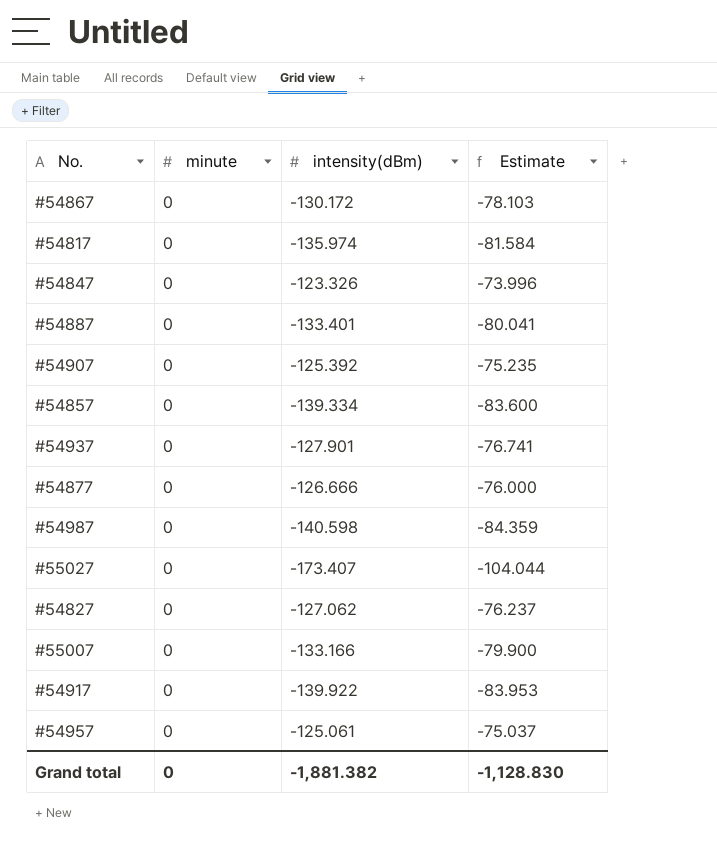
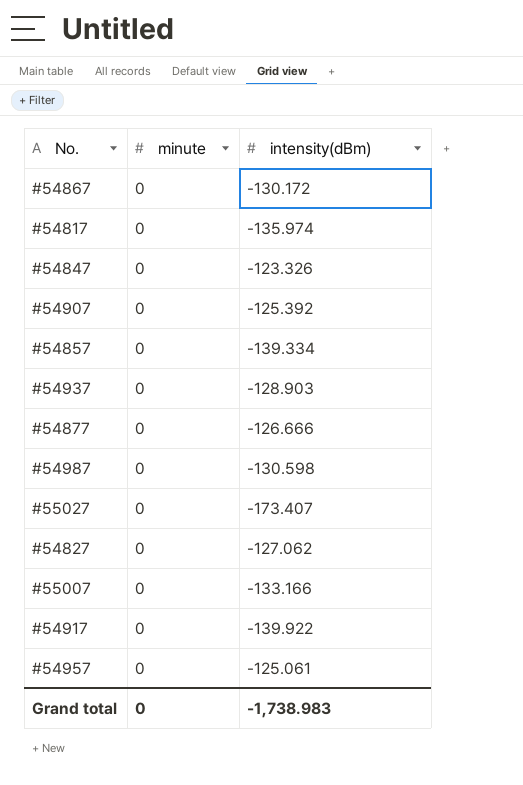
column Estimate | formula: [intensity(dBm)] * 0.6 -> none
row #54887: 0 | -133.401 | -80.041 -> none
#54937 | intensity(dBm): -127.901 -> -128.903
#54987 | intensity(dBm): -140.598 -> -130.598
Grand total | intensity(dBm): -1,881.382 -> -1,738.983

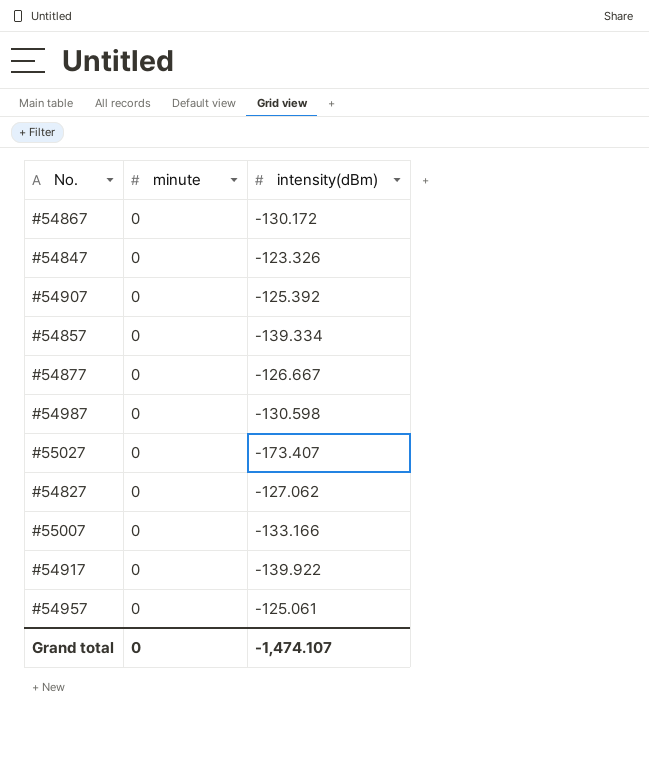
row #54817: 0 | -135.974 -> none
row #54937: 0 | -128.903 -> none
#54877 | intensity(dBm): -126.666 -> -126.667
Grand total | intensity(dBm): -1,738.983 -> -1,474.107

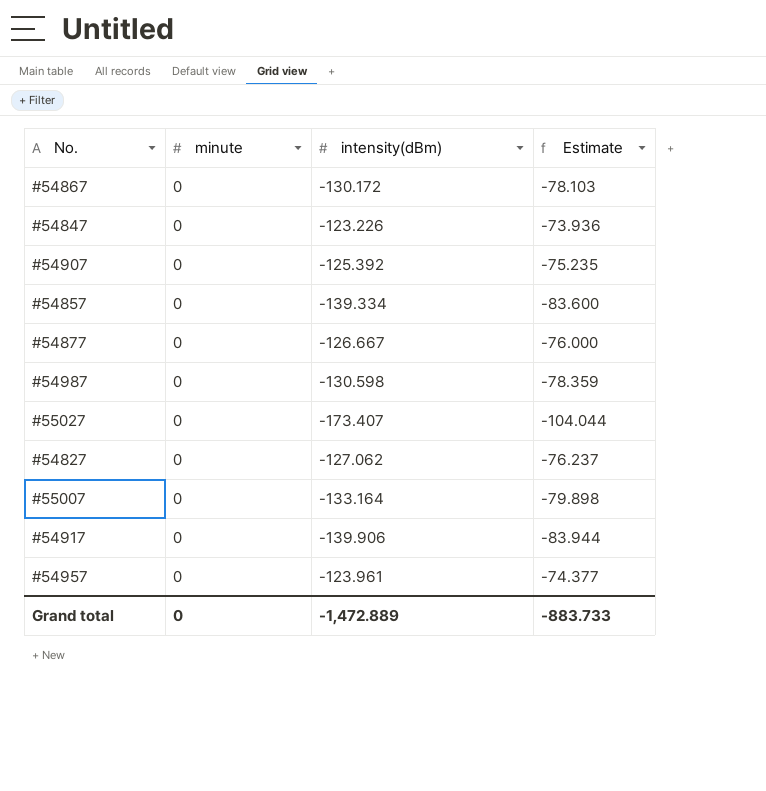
column Estimate | formula: none -> [intensity(dBm)] * 0.6
#54847 | intensity(dBm): -123.326 -> -123.226
#55007 | intensity(dBm): -133.166 -> -133.164
#54917 | intensity(dBm): -139.922 -> -139.906
#54957 | intensity(dBm): -125.061 -> -123.961
Grand total | intensity(dBm): -1,474.107 -> -1,472.889

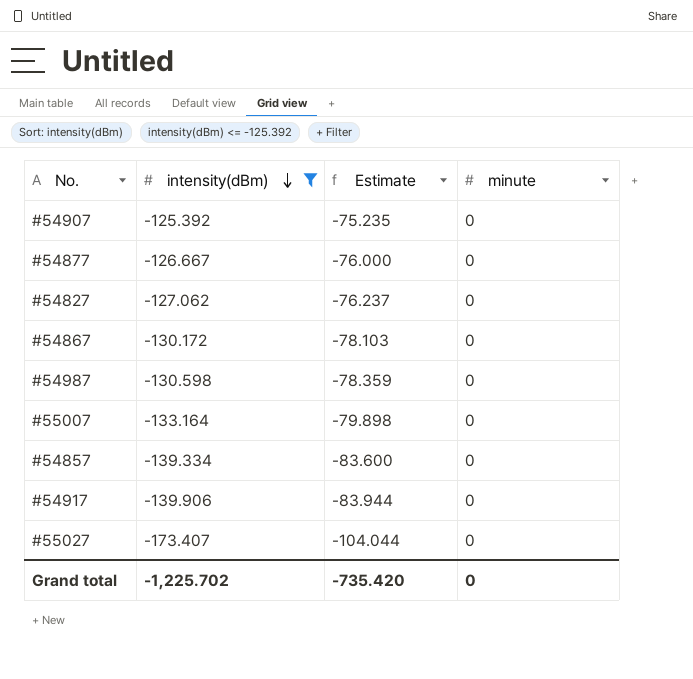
filter: none -> intensity(dBm) <= -125.392
row order: none -> intensity(dBm) descending
column minute | position: 2 -> 4
Grand total | intensity(dBm): -1,472.889 -> -1,225.702
Grand total | Estimate: -883.733 -> -735.420

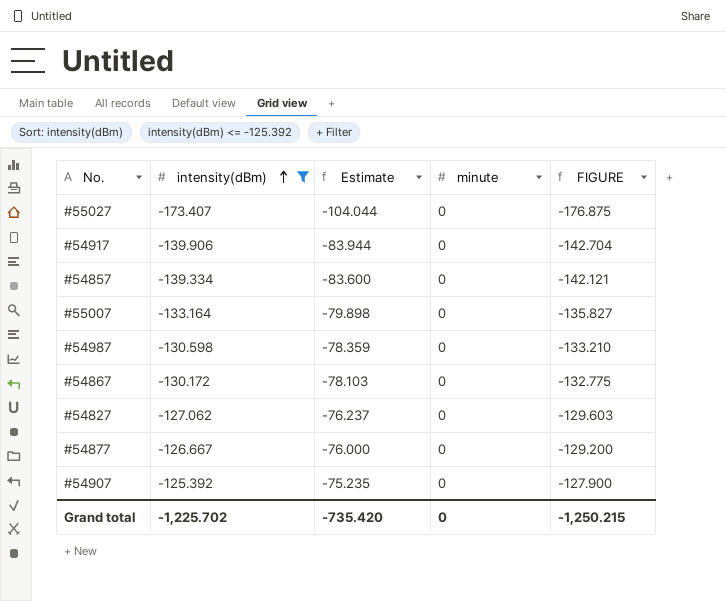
row order: intensity(dBm) descending -> intensity(dBm) ascending
column FIGURE | formula: none -> [intensity(dBm)] * 1.02

